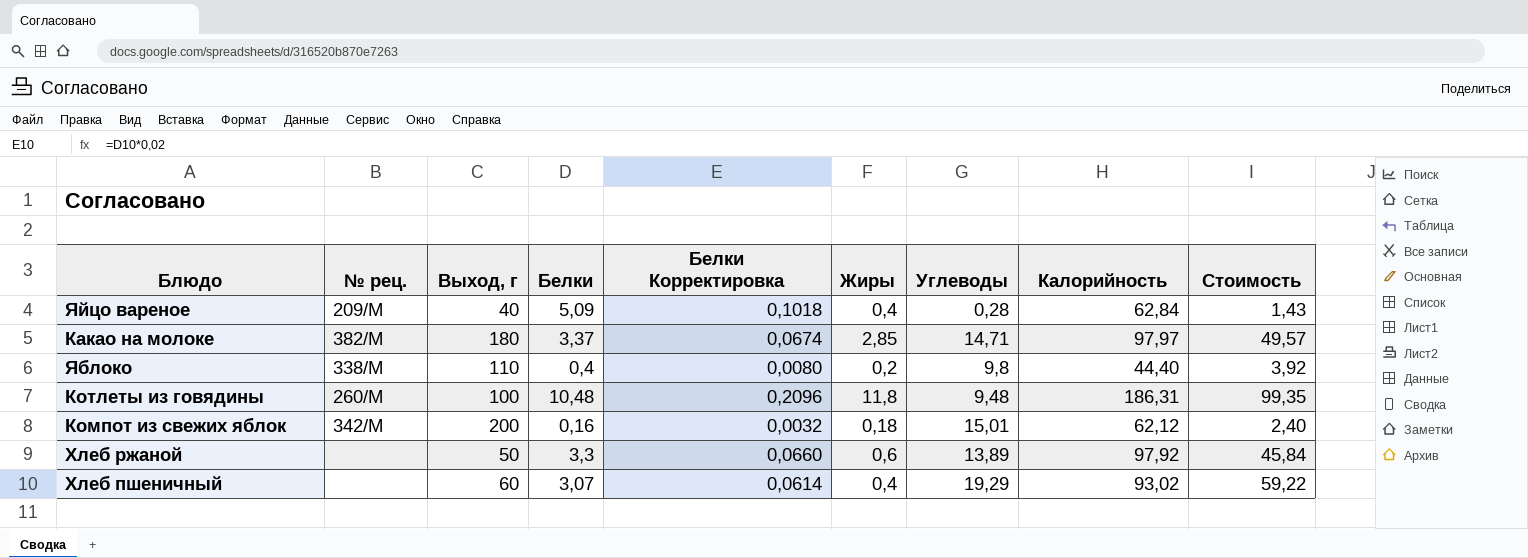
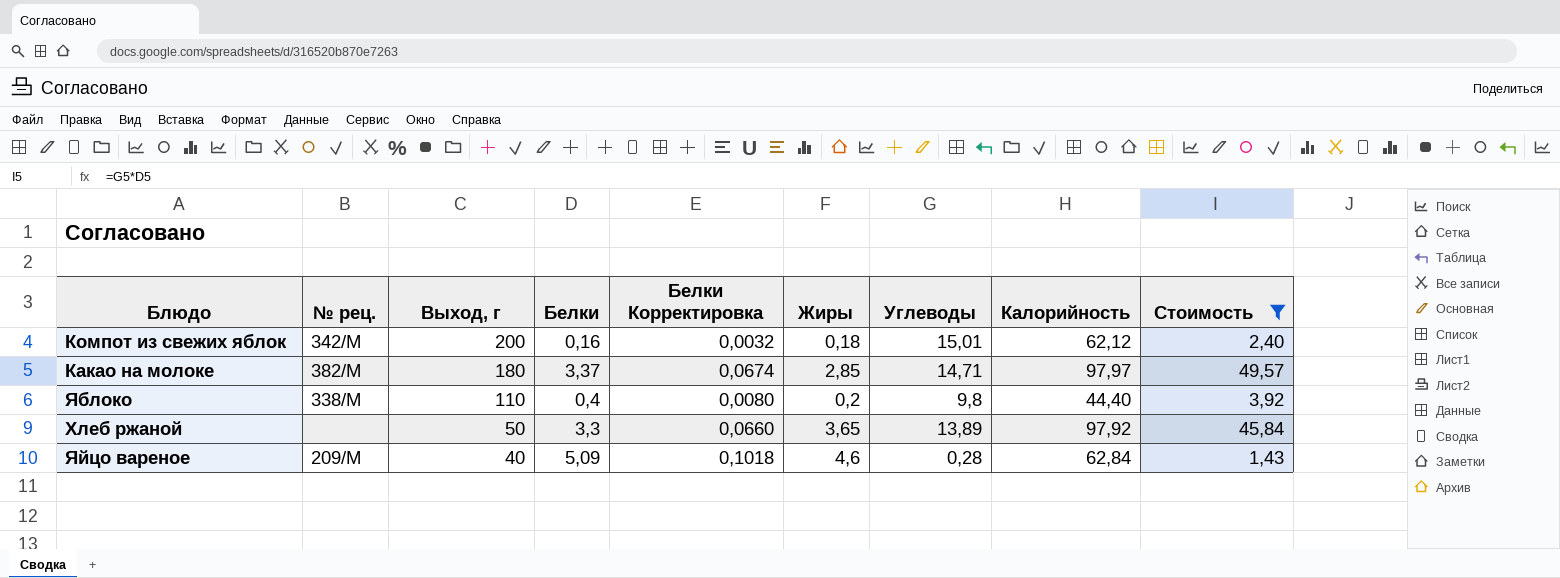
filter: none -> Стоимость <= 49,57
row order: none -> Выход, г descending
Хлеб ржаной | Жиры: 0,6 -> 3,65
Яйцо вареное | Жиры: 0,4 -> 4,6

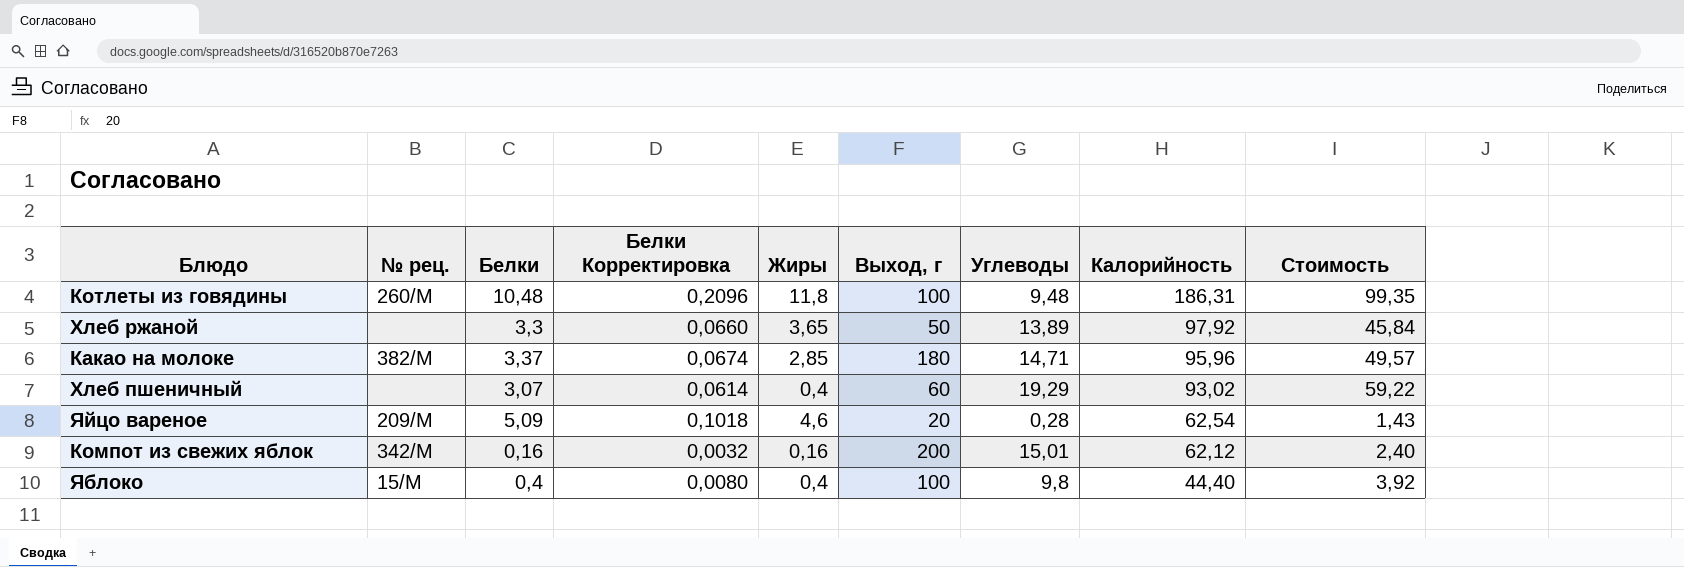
filter: Стоимость <= 49,57 -> none
row order: Выход, г descending -> Калорийность descending
column Выход, г | position: 3 -> 6
Какао на молоке | Калорийность: 97,97 -> 95,96
Яйцо вареное | Выход, г: 40 -> 20
Яйцо вареное | Калорийность: 62,84 -> 62,54
Компот из свежих яблок | Жиры: 0,18 -> 0,16
Яблоко | № рец.: 338/М -> 15/М
Яблоко | Жиры: 0,2 -> 0,4
Яблоко | Выход, г: 110 -> 100

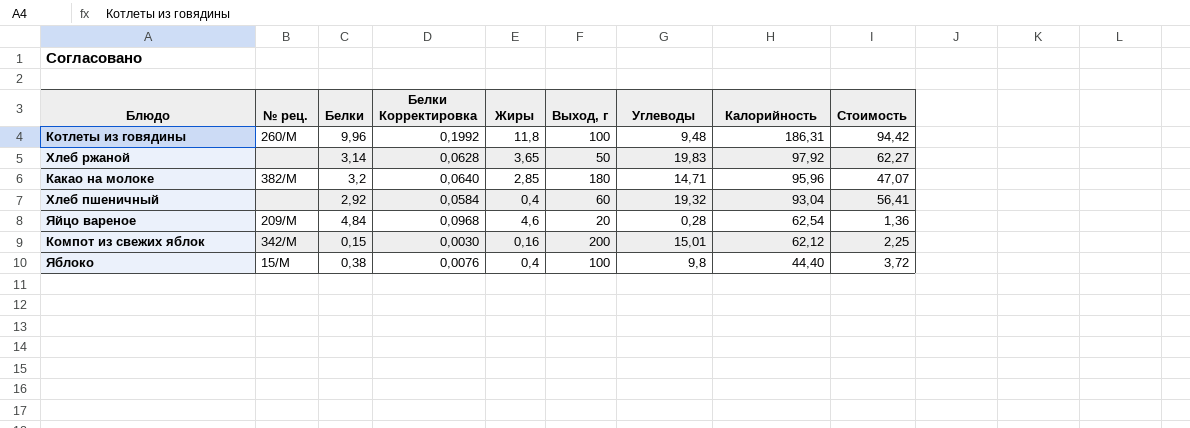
Котлеты из говядины | Белки: 10,48 -> 9,96
Котлеты из говядины | Белки Корректировка: 0,2096 -> 0,1992
Котлеты из говядины | Стоимость: 99,35 -> 94,42
Хлеб ржаной | Белки: 3,3 -> 3,14
Хлеб ржаной | Белки Корректировка: 0,0660 -> 0,0628
Хлеб ржаной | Углеводы: 13,89 -> 19,83
Хлеб ржаной | Стоимость: 45,84 -> 62,27
Какао на молоке | Белки: 3,37 -> 3,2
Какао на молоке | Белки Корректировка: 0,0674 -> 0,0640
Какао на молоке | Стоимость: 49,57 -> 47,07
Хлеб пшеничный | Белки: 3,07 -> 2,92
Хлеб пшеничный | Белки Корректировка: 0,0614 -> 0,0584
Хлеб пшеничный | Углеводы: 19,29 -> 19,32
Хлеб пшеничный | Калорийность: 93,02 -> 93,04
Хлеб пшеничный | Стоимость: 59,22 -> 56,41
Яйцо вареное | Белки: 5,09 -> 4,84
Яйцо вареное | Белки Корректировка: 0,1018 -> 0,0968
Яйцо вареное | Стоимость: 1,43 -> 1,36
Компот из свежих яблок | Белки: 0,16 -> 0,15
Компот из свежих яблок | Белки Корректировка: 0,0032 -> 0,0030
Компот из свежих яблок | Стоимость: 2,40 -> 2,25
Яблоко | Белки: 0,4 -> 0,38
Яблоко | Белки Корректировка: 0,0080 -> 0,0076
Яблоко | Стоимость: 3,92 -> 3,72

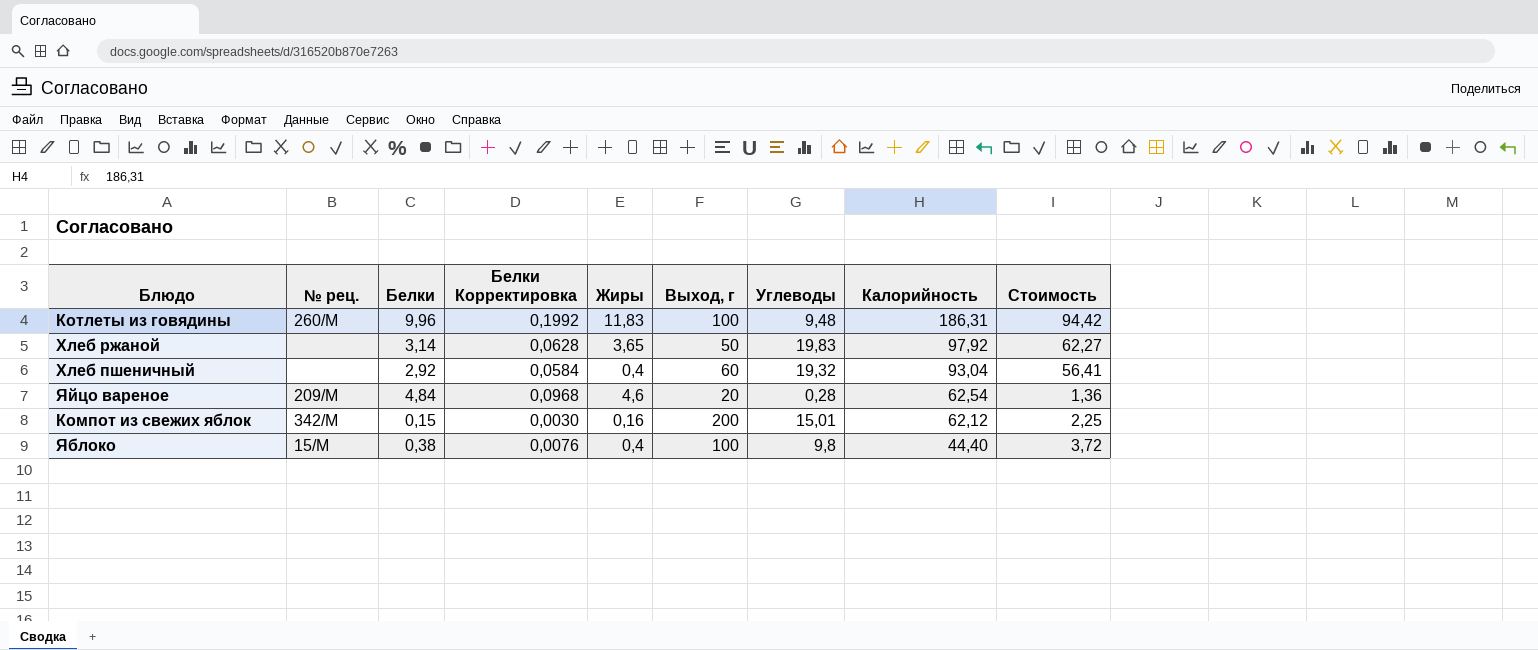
row Какао на молоке: 382/М | 3,2 | 0,0640 | 2,85 | 180 | 14,71 | 95,96 | 47,07 -> none
Котлеты из говядины | Жиры: 11,8 -> 11,83

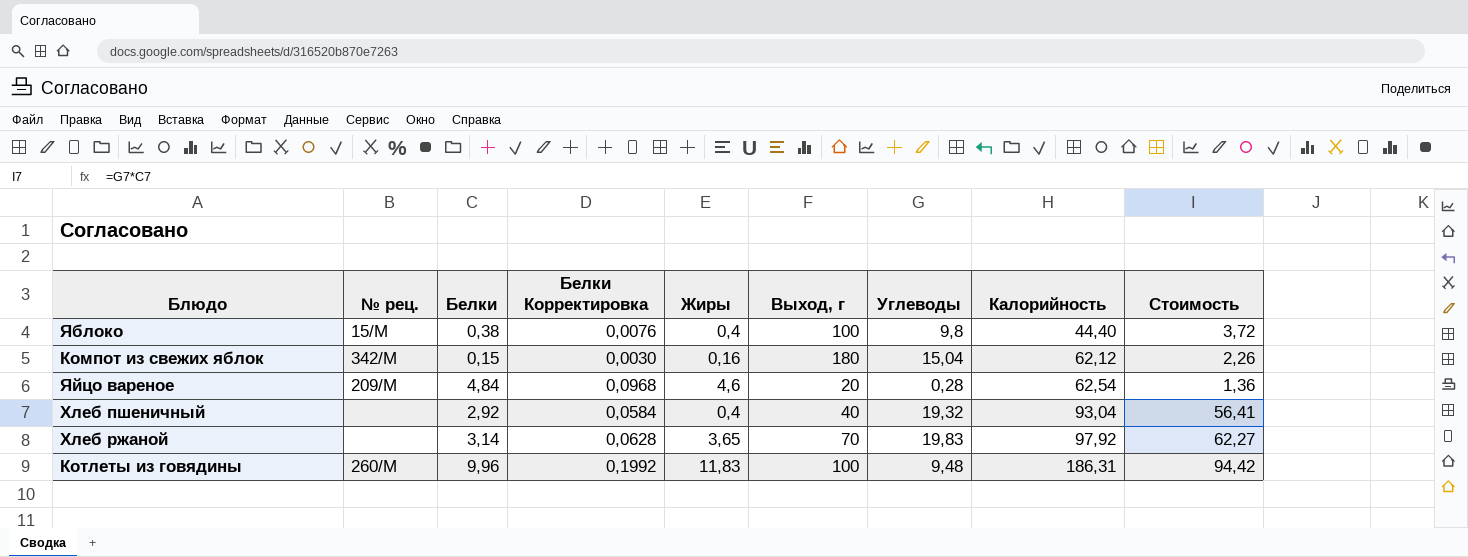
row order: Калорийность descending -> Калорийность ascending
Компот из свежих яблок | Выход, г: 200 -> 180
Компот из свежих яблок | Углеводы: 15,01 -> 15,04
Компот из свежих яблок | Стоимость: 2,25 -> 2,26
Хлеб пшеничный | Выход, г: 60 -> 40
Хлеб ржаной | Выход, г: 50 -> 70

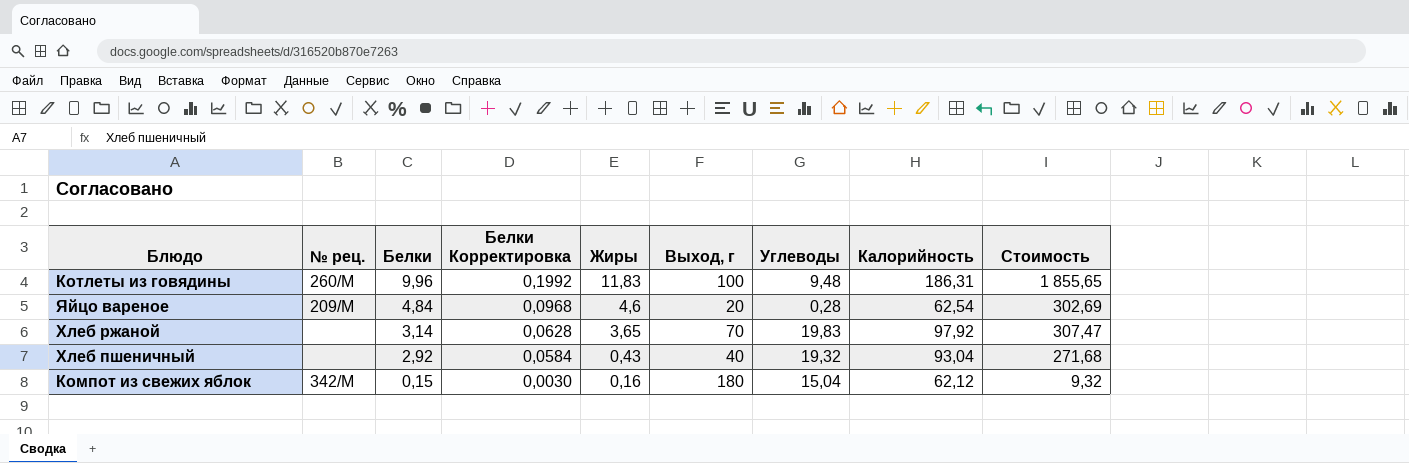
row order: Калорийность ascending -> Белки descending
column Стоимость | formula: [Белки] * [Углеводы] -> [Белки] * [Калорийность]
row Яблоко: 15/М | 0,38 | 0,0076 | 0,4 | 100 | 9,8 | 44,40 | 3,72 -> none
Хлеб пшеничный | Жиры: 0,4 -> 0,43

